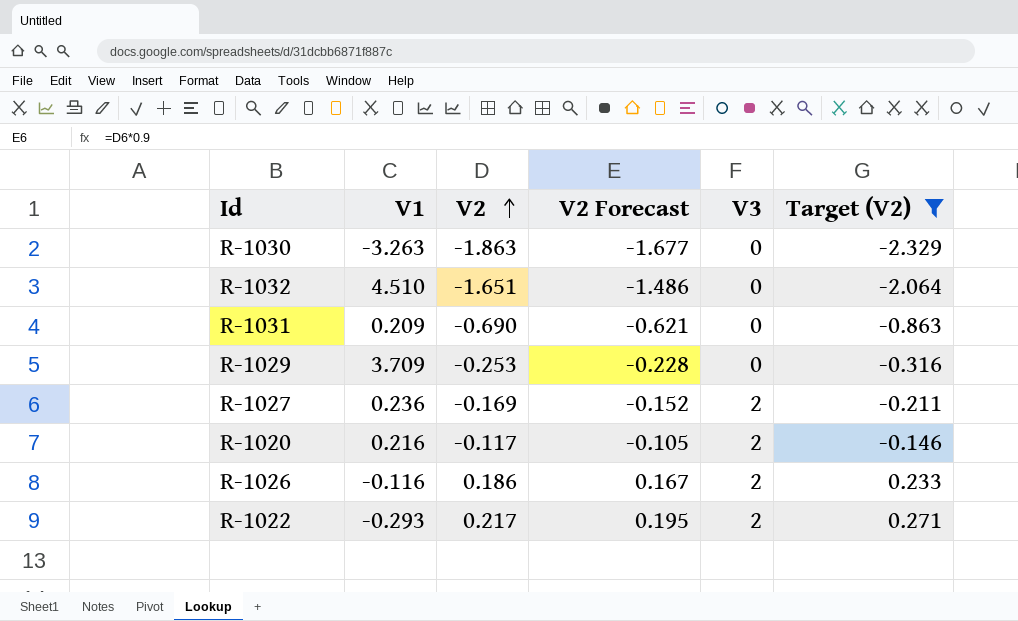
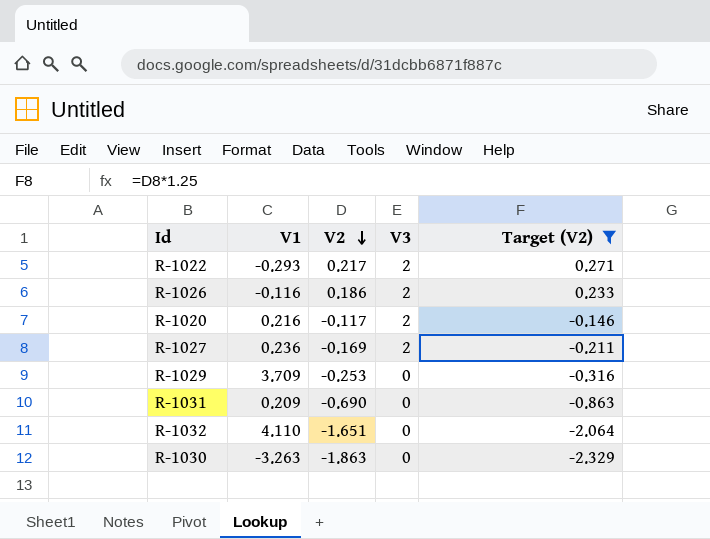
row order: V2 ascending -> V2 descending
column V2 Forecast | formula: [V2] * 0.9 -> none
R-1032 | V1: 4.510 -> 4.110

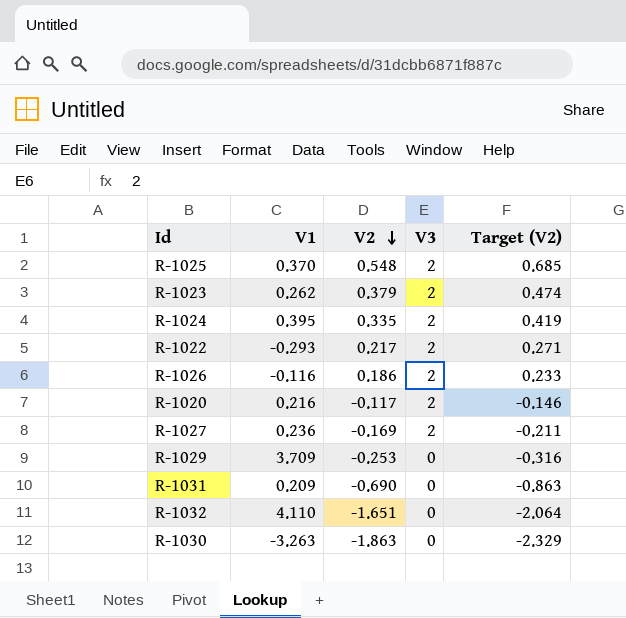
filter: Target (V2) <= 0.271 -> none

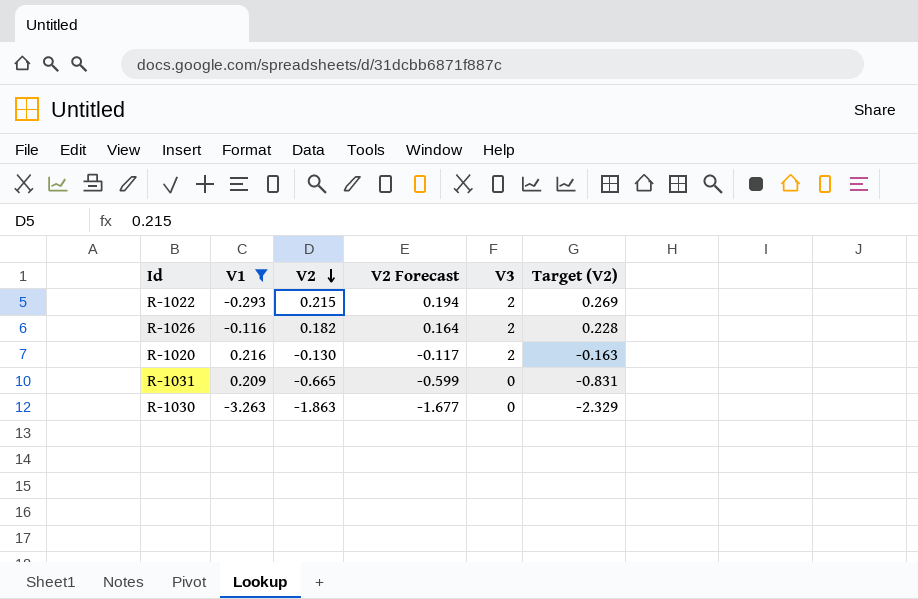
filter: none -> V1 <= 0.216
column V2 Forecast | formula: none -> [V2] * 0.9
R-1022 | V2: 0.217 -> 0.215
R-1022 | Target (V2): 0.271 -> 0.269
R-1026 | V2: 0.186 -> 0.182
R-1026 | Target (V2): 0.233 -> 0.228
R-1020 | V2: -0.117 -> -0.130
R-1020 | Target (V2): -0.146 -> -0.163
R-1031 | V2: -0.690 -> -0.665
R-1031 | Target (V2): -0.863 -> -0.831

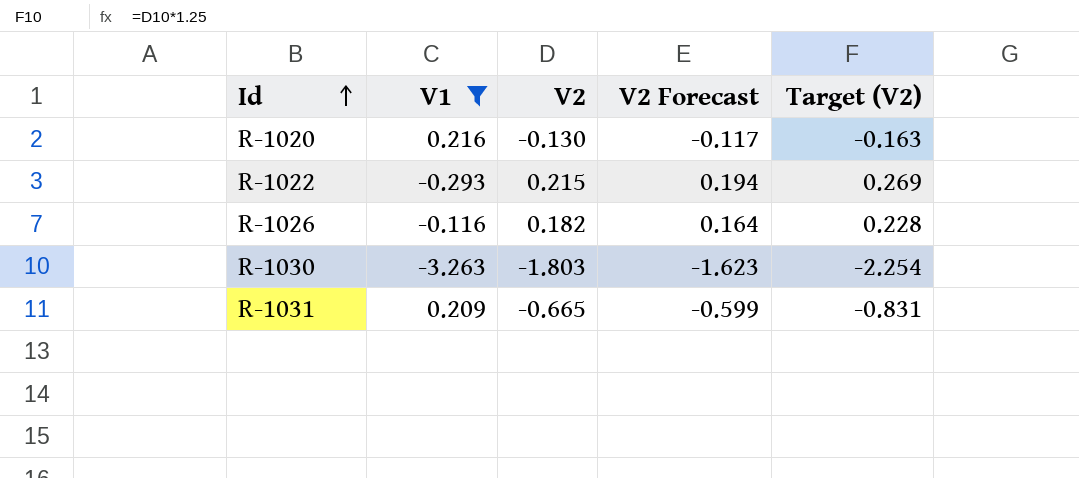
row order: V2 descending -> Id ascending
column V3 | position: 5 -> none
R-1030 | V2: -1.863 -> -1.803
R-1030 | V2 Forecast: -1.677 -> -1.623
R-1030 | Target (V2): -2.329 -> -2.254

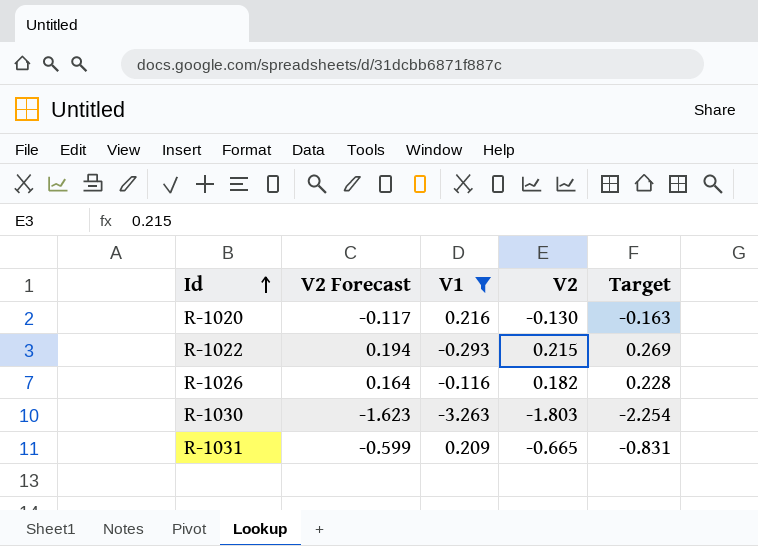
column V2 Forecast | position: 4 -> 2
column name: Target (V2) -> Target

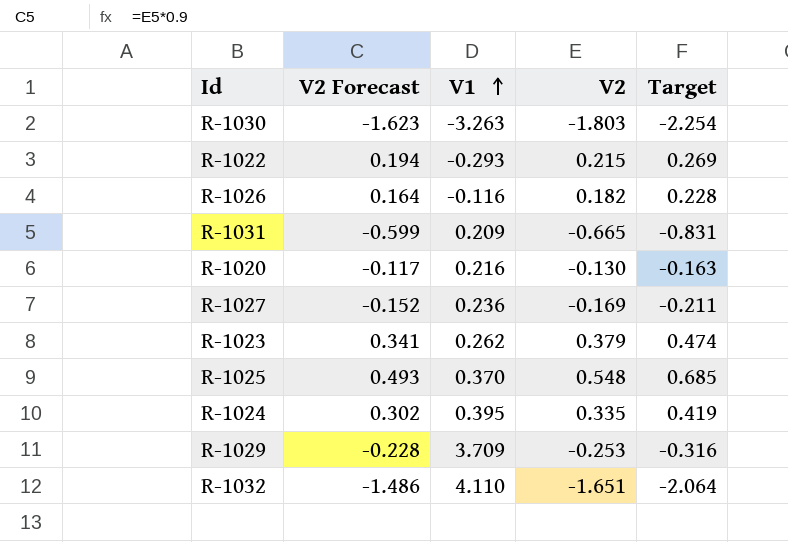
filter: V1 <= 0.216 -> none
row order: Id ascending -> V1 ascending

